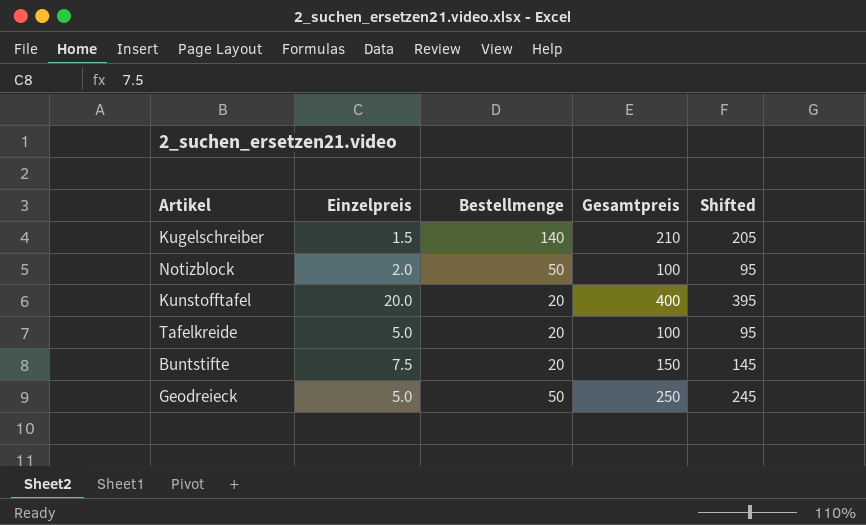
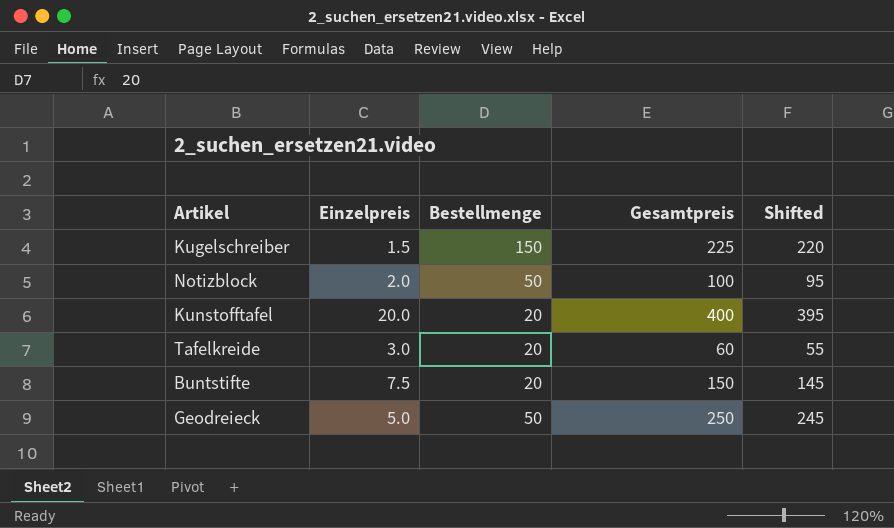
Kugelschreiber | Bestellmenge: 140 -> 150
Kugelschreiber | Gesamtpreis: 210 -> 225
Kugelschreiber | Shifted: 205 -> 220
Tafelkreide | Einzelpreis: 5.0 -> 3.0
Tafelkreide | Gesamtpreis: 100 -> 60
Tafelkreide | Shifted: 95 -> 55

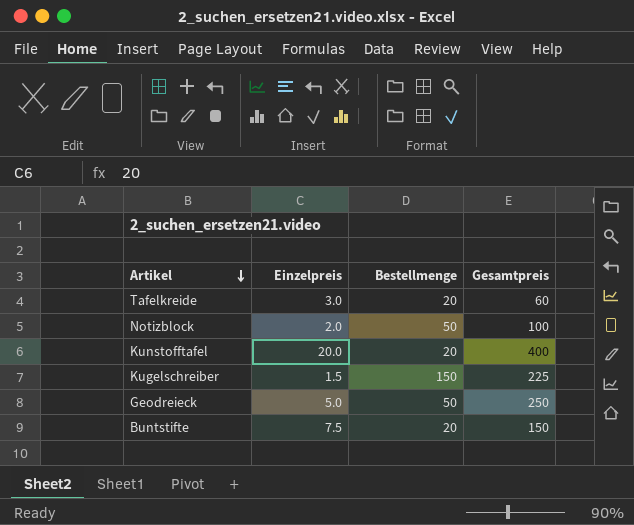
row order: none -> Artikel descending
column Shifted | formula: [Gesamtpreis] - 5 -> none

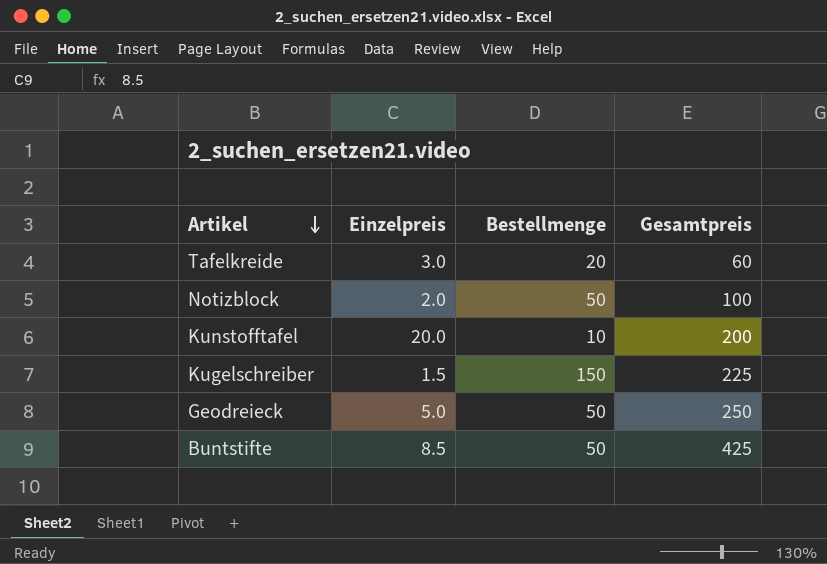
Kunstofftafel | Bestellmenge: 20 -> 10
Kunstofftafel | Gesamtpreis: 400 -> 200
Buntstifte | Einzelpreis: 7.5 -> 8.5
Buntstifte | Bestellmenge: 20 -> 50
Buntstifte | Gesamtpreis: 150 -> 425

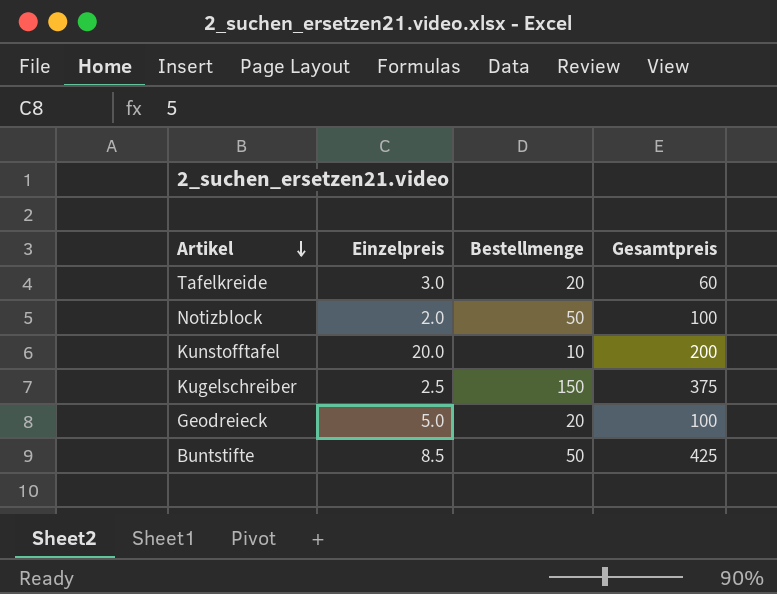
Kugelschreiber | Einzelpreis: 1.5 -> 2.5
Kugelschreiber | Gesamtpreis: 225 -> 375
Geodreieck | Bestellmenge: 50 -> 20
Geodreieck | Gesamtpreis: 250 -> 100

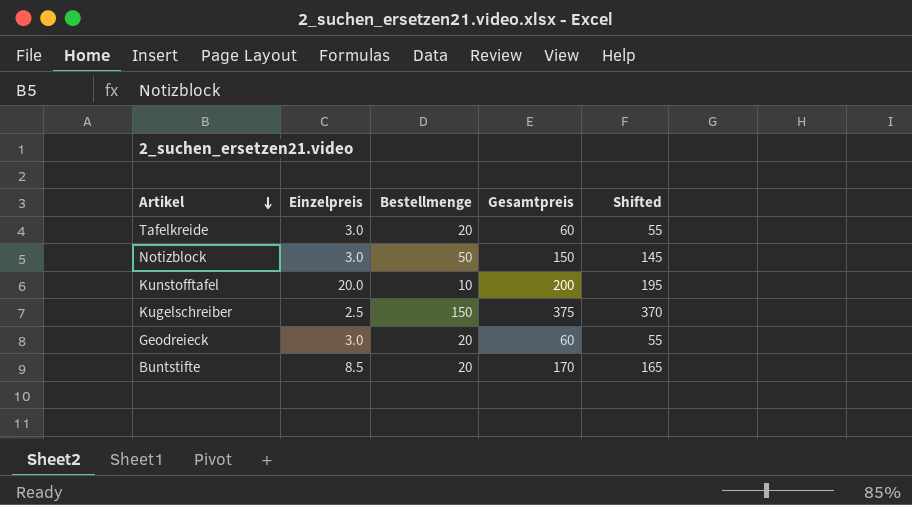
column Shifted | formula: none -> [Gesamtpreis] - 5
Notizblock | Einzelpreis: 2.0 -> 3.0
Notizblock | Gesamtpreis: 100 -> 150
Geodreieck | Einzelpreis: 5.0 -> 3.0
Geodreieck | Gesamtpreis: 100 -> 60
Buntstifte | Bestellmenge: 50 -> 20
Buntstifte | Gesamtpreis: 425 -> 170

